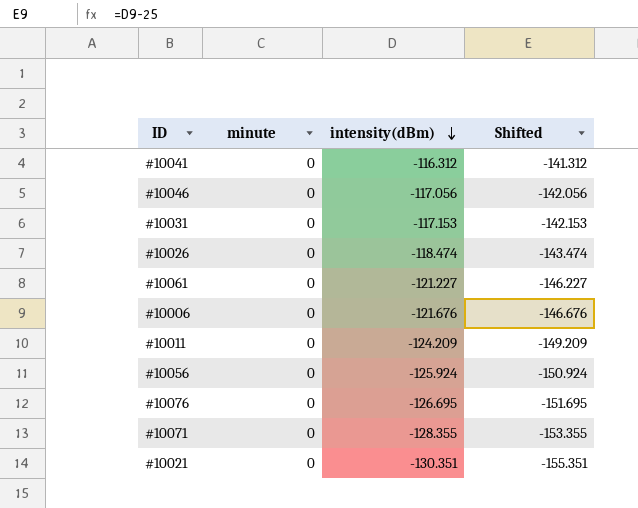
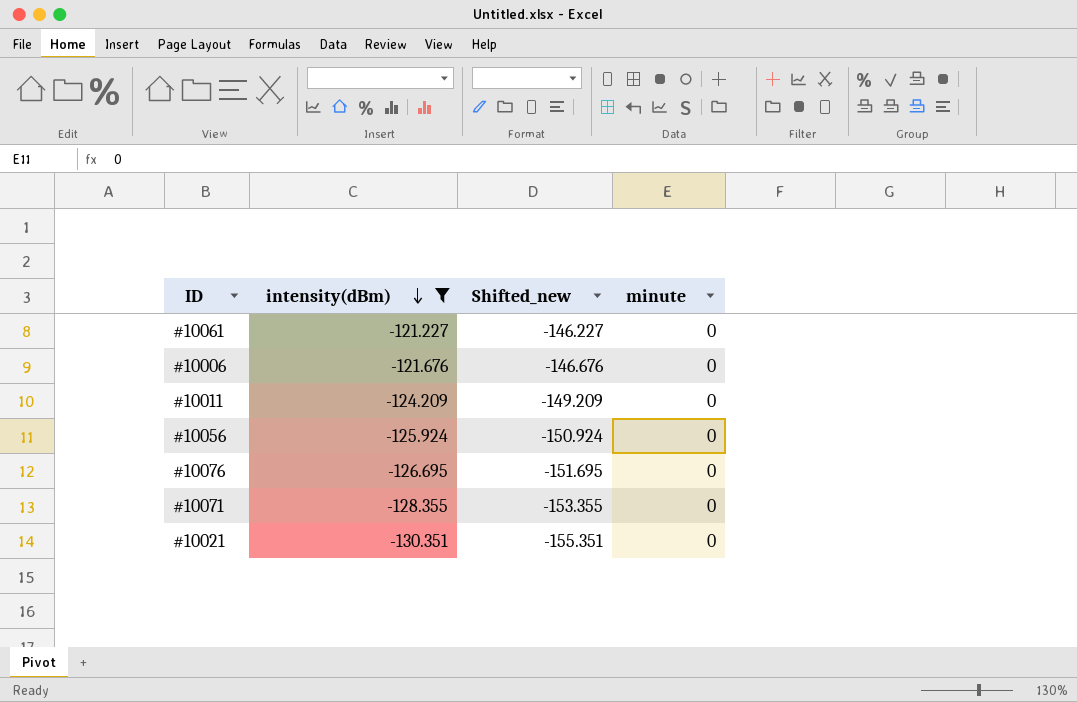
filter: none -> intensity(dBm) <= -121.227
column name: Shifted -> Shifted_new
column minute | position: 2 -> 4

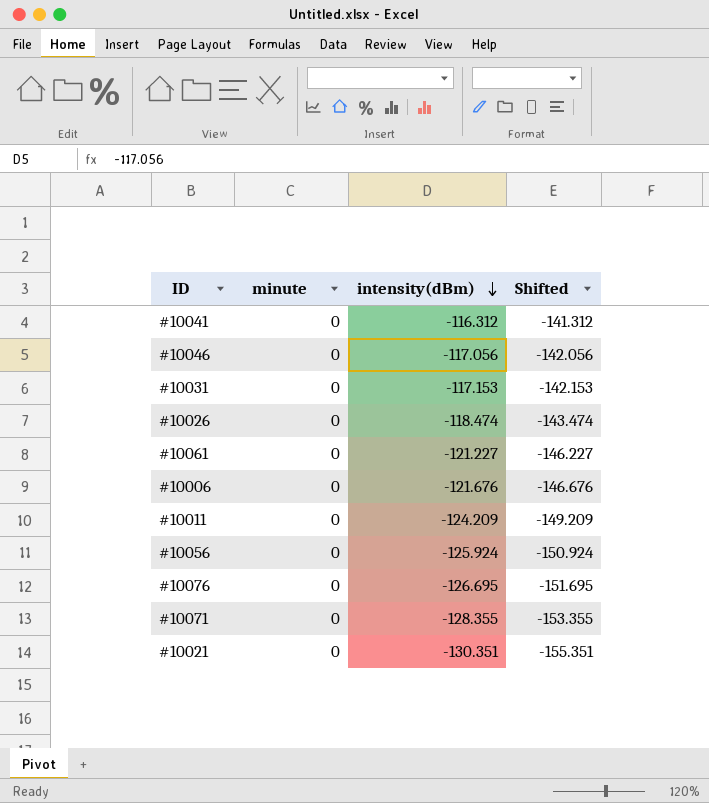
filter: intensity(dBm) <= -121.227 -> none
column minute | position: 4 -> 2
column name: Shifted_new -> Shifted

